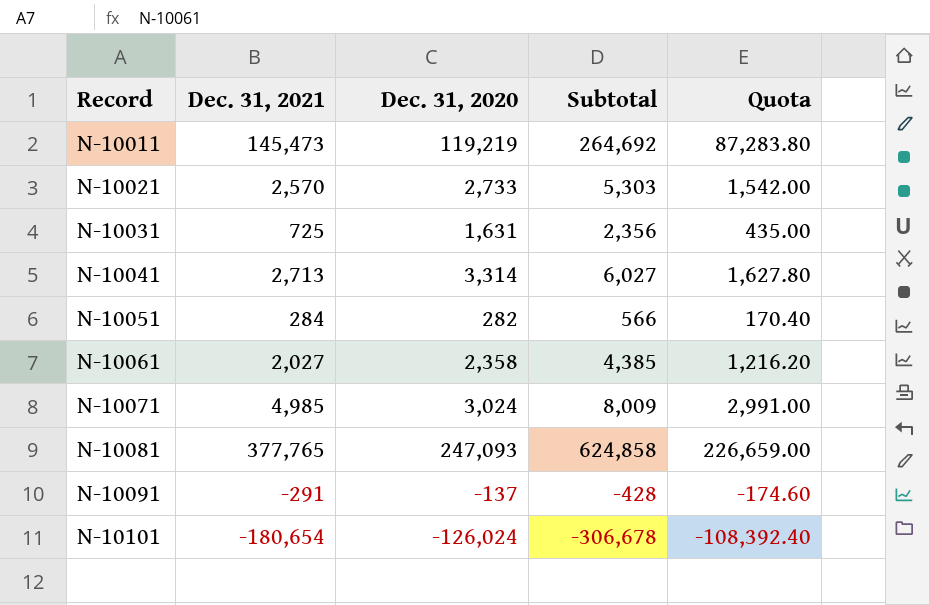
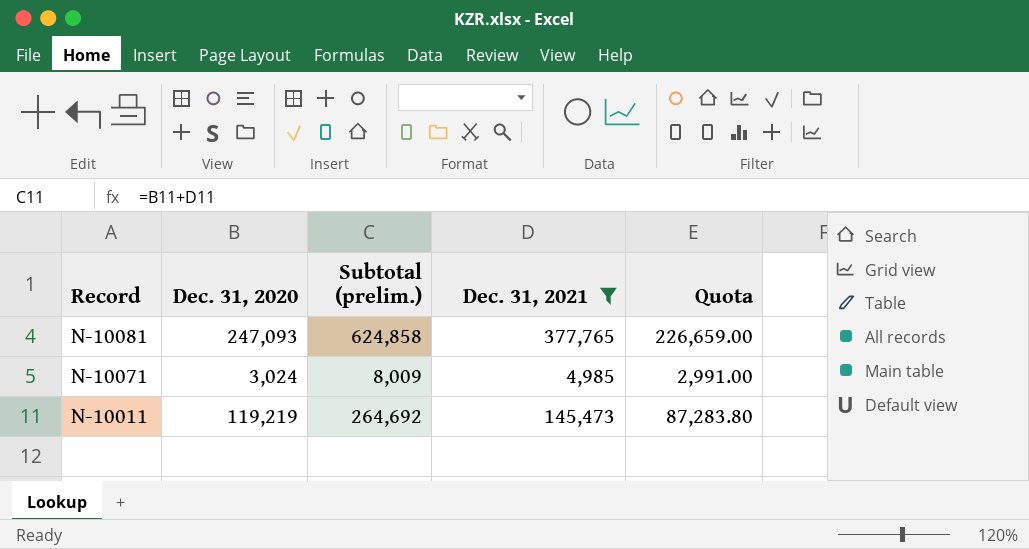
filter: none -> Dec. 31, 2021 >= 4,985
row order: Record ascending -> Record descending
column name: Subtotal -> Subtotal (prelim.)
column Dec. 31, 2021 | position: 2 -> 4

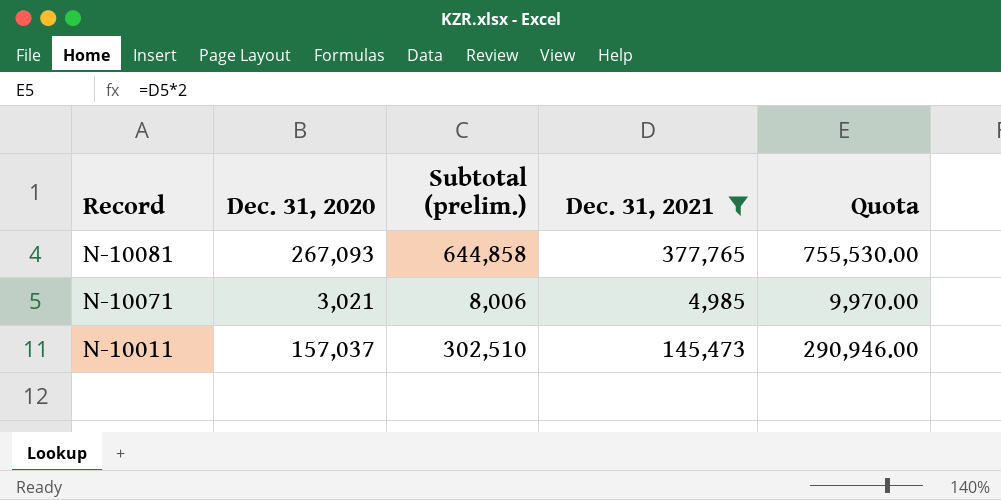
column Quota | formula: [Dec. 31, 2021] * 0.6 -> [Dec. 31, 2021] * 2
N-10081 | Dec. 31, 2020: 247,093 -> 267,093
N-10081 | Subtotal (prelim.): 624,858 -> 644,858
N-10071 | Dec. 31, 2020: 3,024 -> 3,021
N-10071 | Subtotal (prelim.): 8,009 -> 8,006
N-10011 | Dec. 31, 2020: 119,219 -> 157,037
N-10011 | Subtotal (prelim.): 264,692 -> 302,510

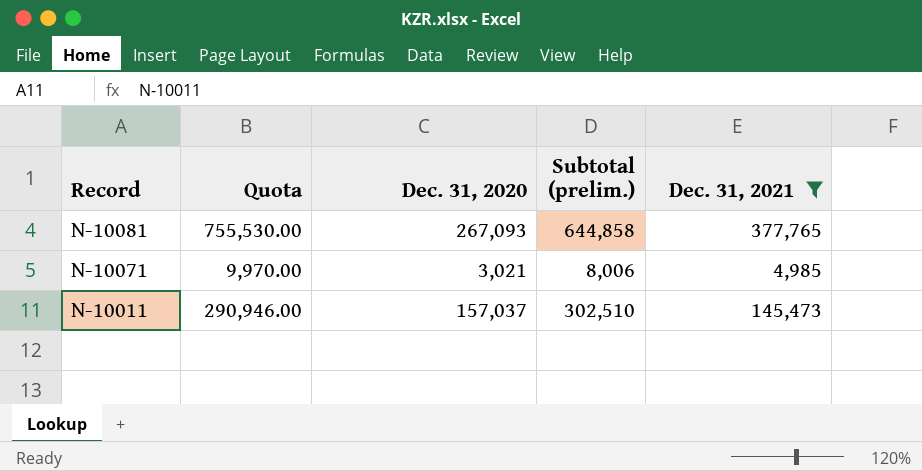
column Quota | position: 5 -> 2

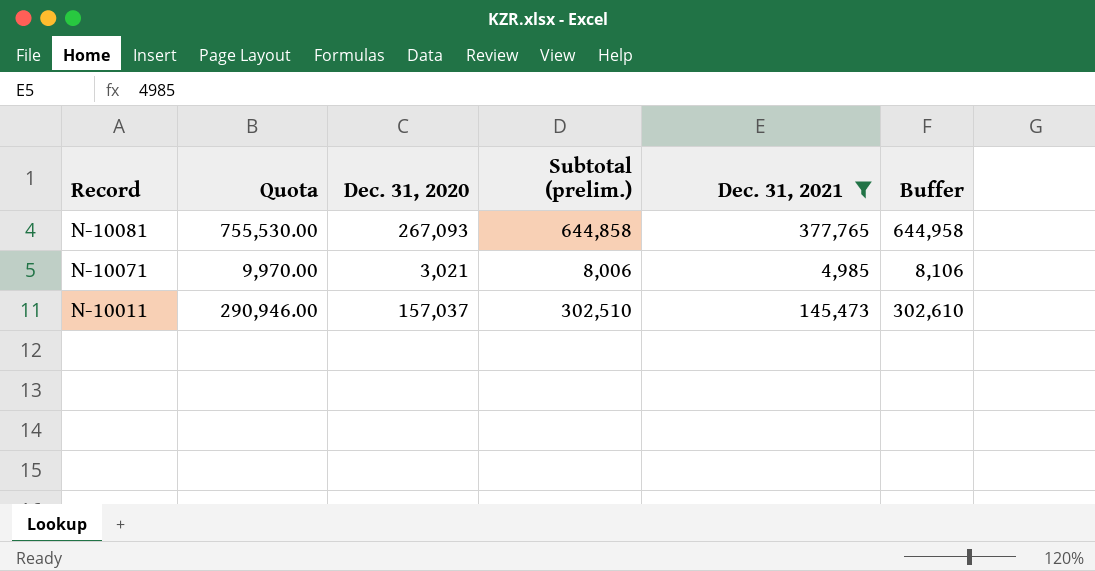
column Buffer | formula: none -> [Subtotal (prelim.)] + 100

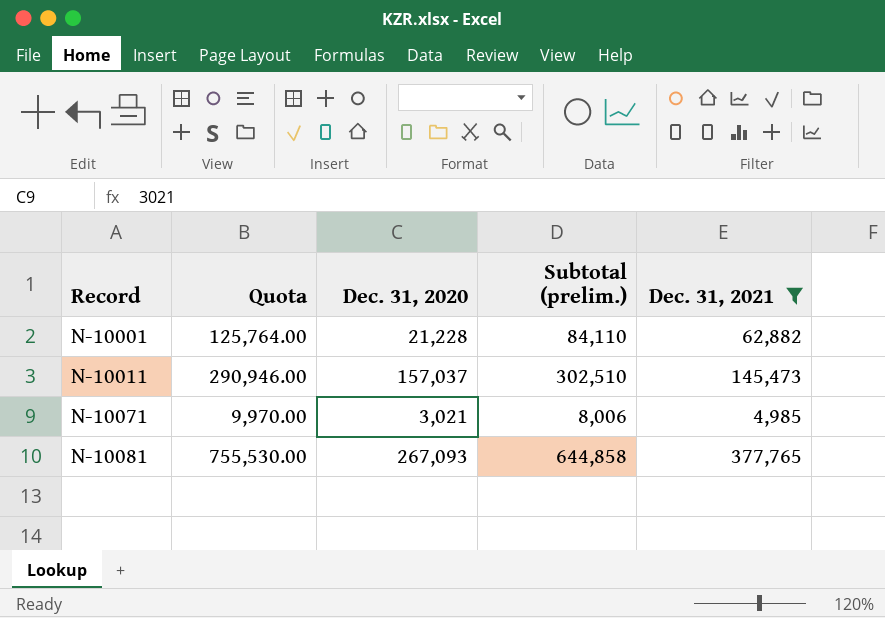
row order: Record descending -> Record ascending
column Buffer | formula: [Subtotal (prelim.)] + 100 -> none
row N-10001: none -> 125,764.00 | 21,228 | 84,110 | 62,882

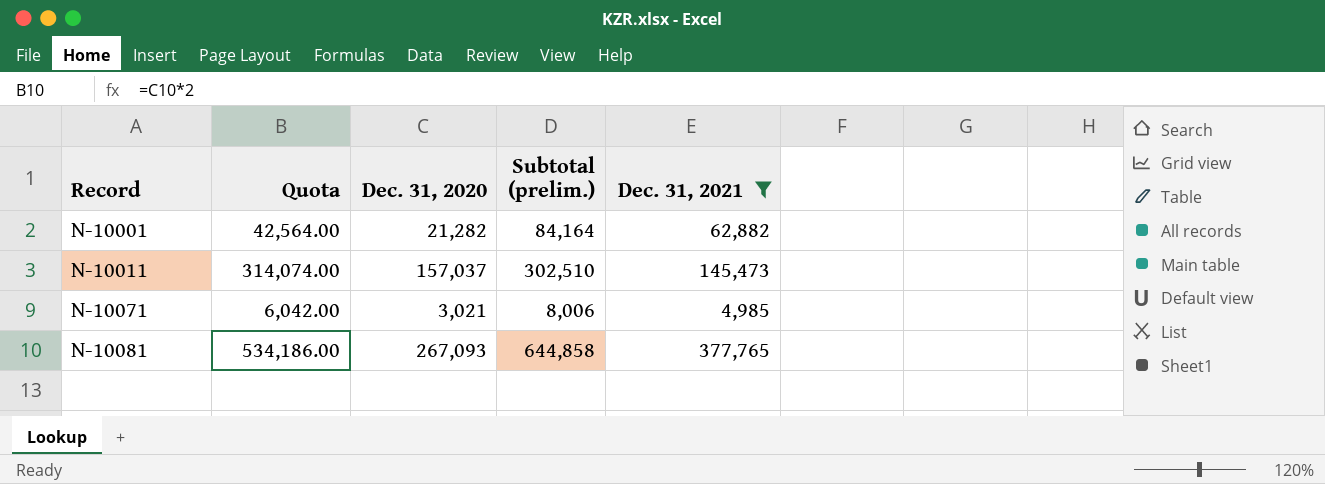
column Quota | formula: [Dec. 31, 2021] * 2 -> [Dec. 31, 2020] * 2
N-10001 | Dec. 31, 2020: 21,228 -> 21,282
N-10001 | Subtotal (prelim.): 84,110 -> 84,164

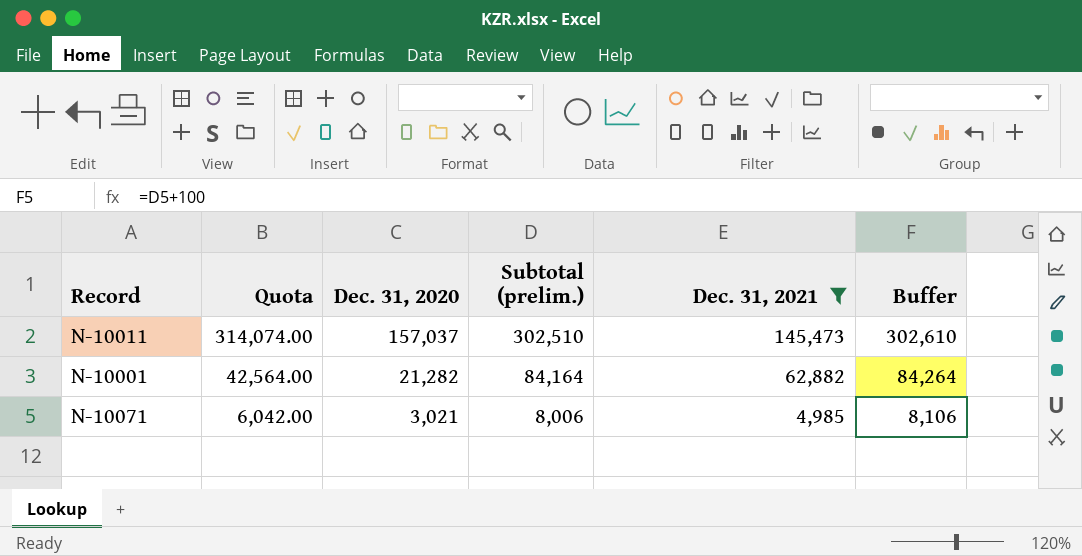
row order: Record ascending -> Quota descending
column Buffer | formula: none -> [Subtotal (prelim.)] + 100
row N-10081: 534,186.00 | 267,093 | 644,858 | 377,765 -> none

